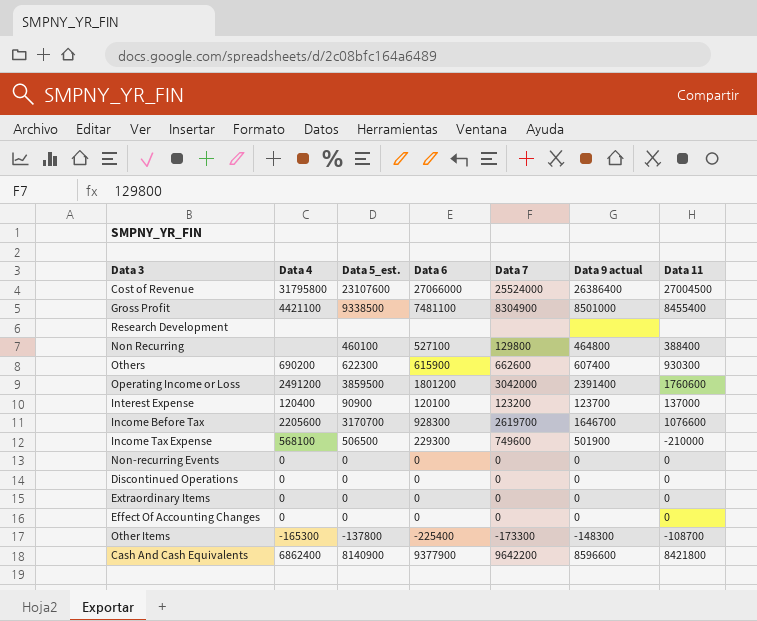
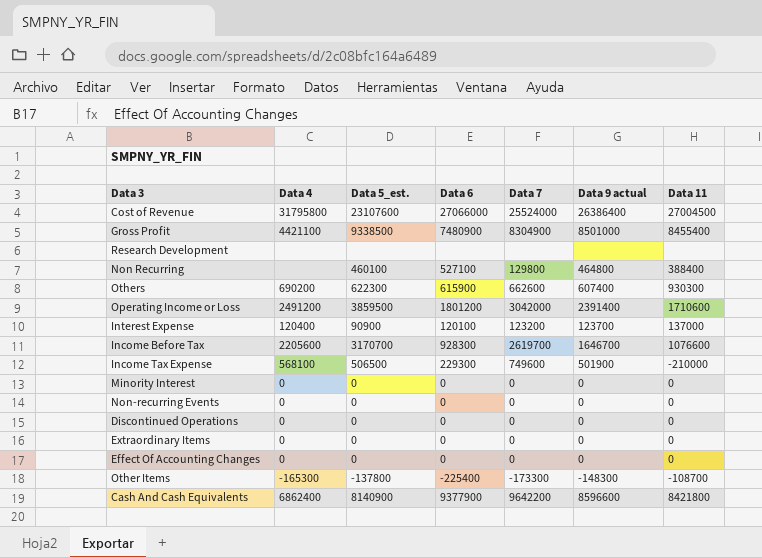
Gross Profit | Data 6: 7481100 -> 7480900
Operating Income or Loss | Data 11: 1760600 -> 1710600
row Minority Interest: none -> 0 | 0 | 0 | 0 | 0 | 0

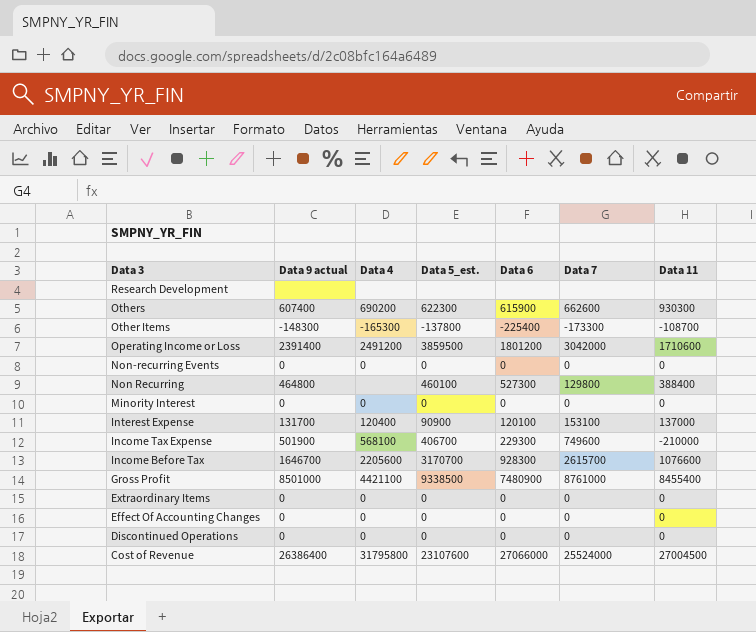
row order: none -> Data 3 descending
column Data 9 actual | position: 6 -> 2
row Cash And Cash Equivalents: 6862400 | 8140900 | 9377900 | 9642200 | 8596600 | 8421800 -> none
Non Recurring | Data 6: 527100 -> 527300
Interest Expense | Data 9 actual: 123700 -> 131700
Interest Expense | Data 7: 123200 -> 153100
Income Tax Expense | Data 5_est.: 506500 -> 406700
Income Before Tax | Data 7: 2619700 -> 2615700
Gross Profit | Data 7: 8304900 -> 8761000

